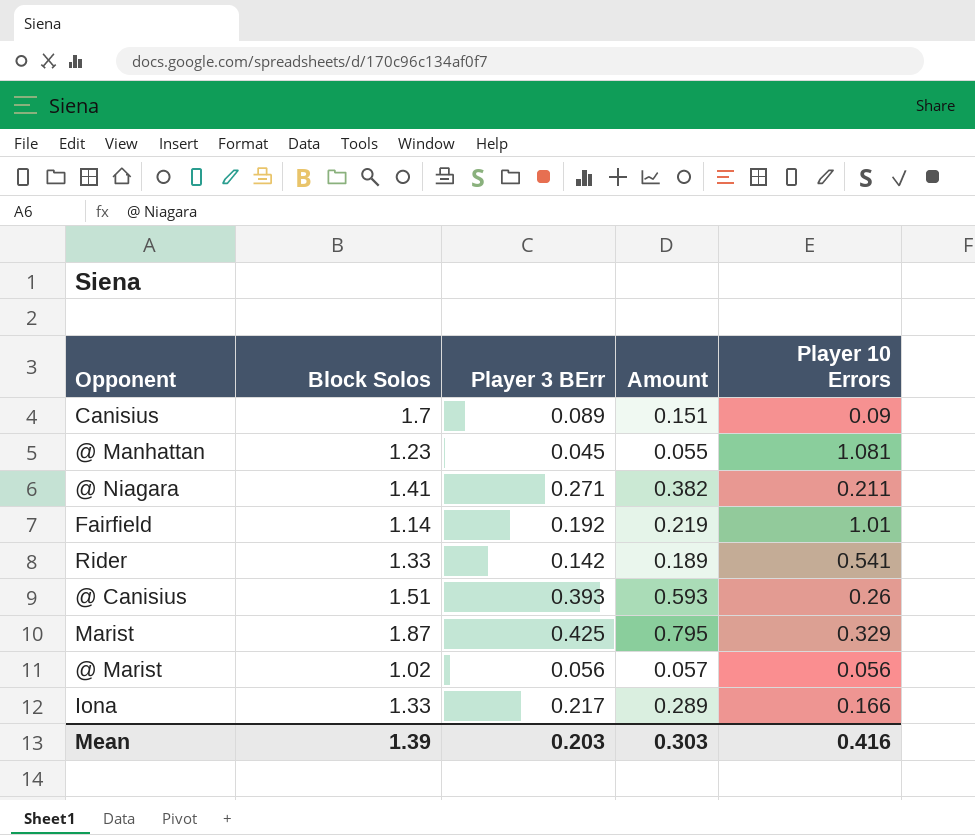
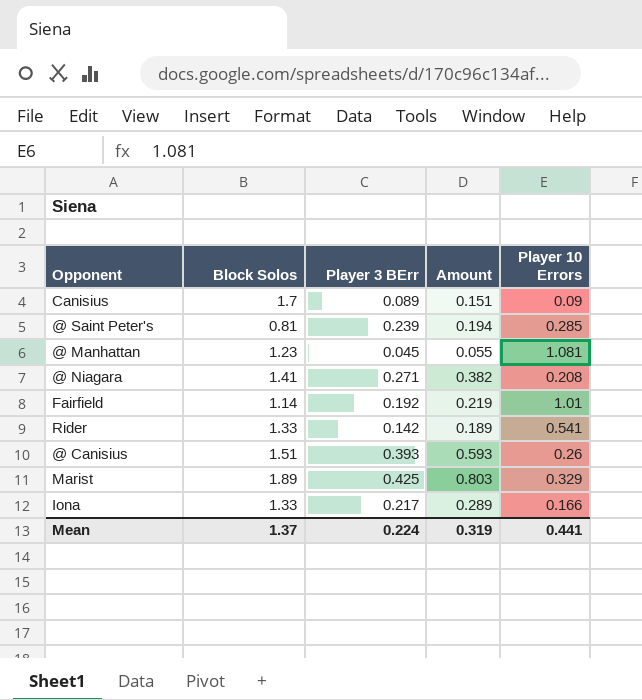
row @ Marist: 1.02 | 0.056 | 0.057 | 0.056 -> none
row @ Saint Peter's: none -> 0.81 | 0.239 | 0.194 | 0.285
@ Niagara | Player 10 Errors: 0.211 -> 0.208
Marist | Block Solos: 1.87 -> 1.89
Marist | Amount: 0.795 -> 0.803
Mean | Block Solos: 1.39 -> 1.37
Mean | Player 3 BErr: 0.203 -> 0.224
Mean | Amount: 0.303 -> 0.319
Mean | Player 10 Errors: 0.416 -> 0.441

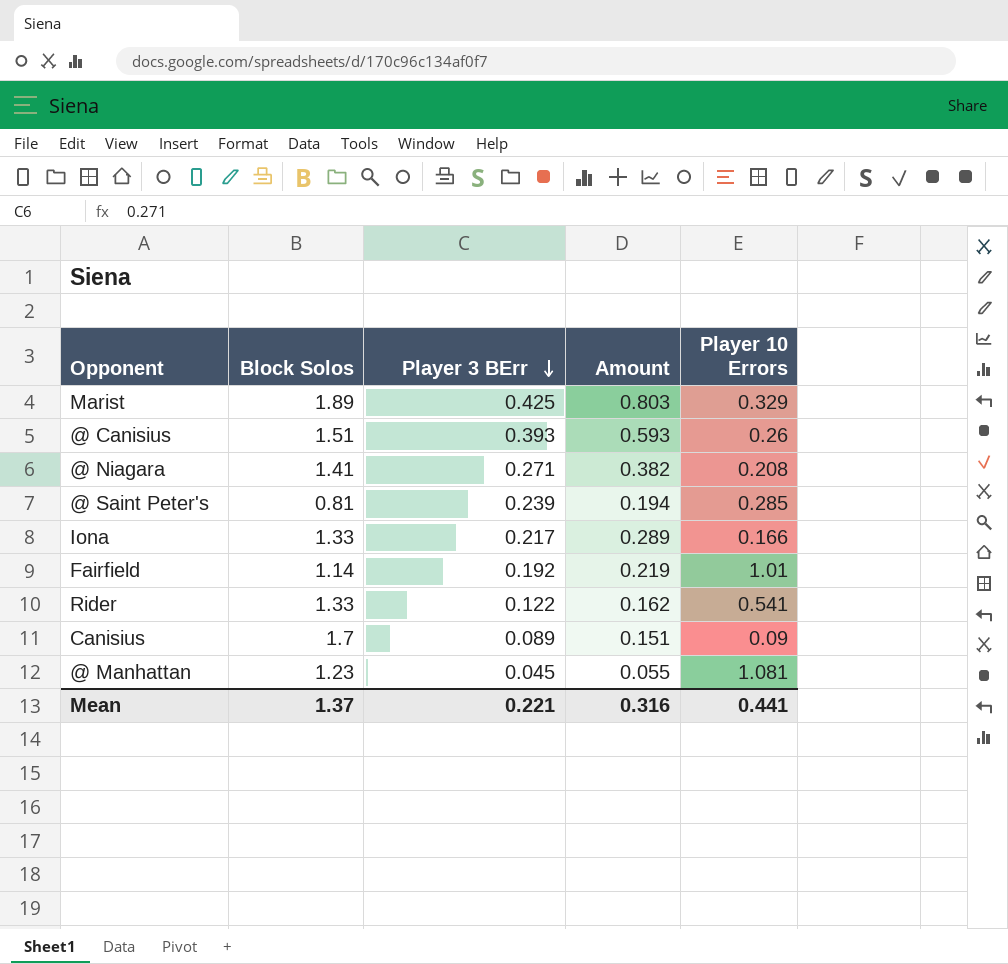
row order: none -> Player 3 BErr descending
Rider | Player 3 BErr: 0.142 -> 0.122
Rider | Amount: 0.189 -> 0.162
Mean | Player 3 BErr: 0.224 -> 0.221
Mean | Amount: 0.319 -> 0.316

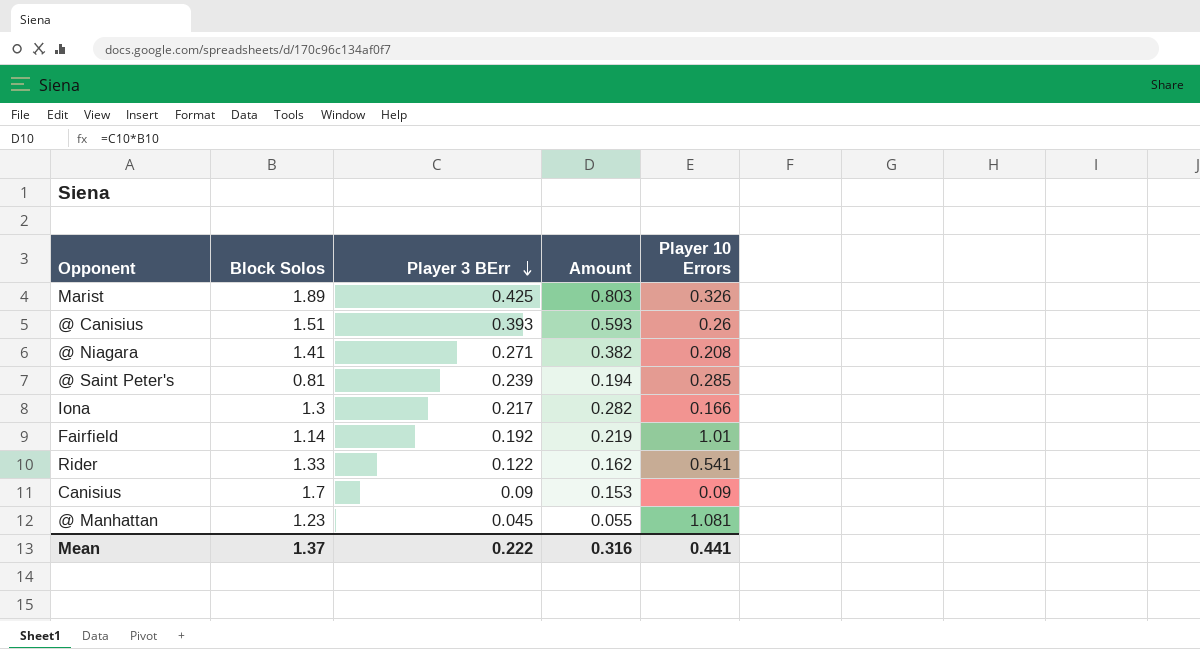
Marist | Player 10 Errors: 0.329 -> 0.326
Iona | Block Solos: 1.33 -> 1.3
Iona | Amount: 0.289 -> 0.282
Canisius | Player 3 BErr: 0.089 -> 0.09
Canisius | Amount: 0.151 -> 0.153
Mean | Player 3 BErr: 0.221 -> 0.222

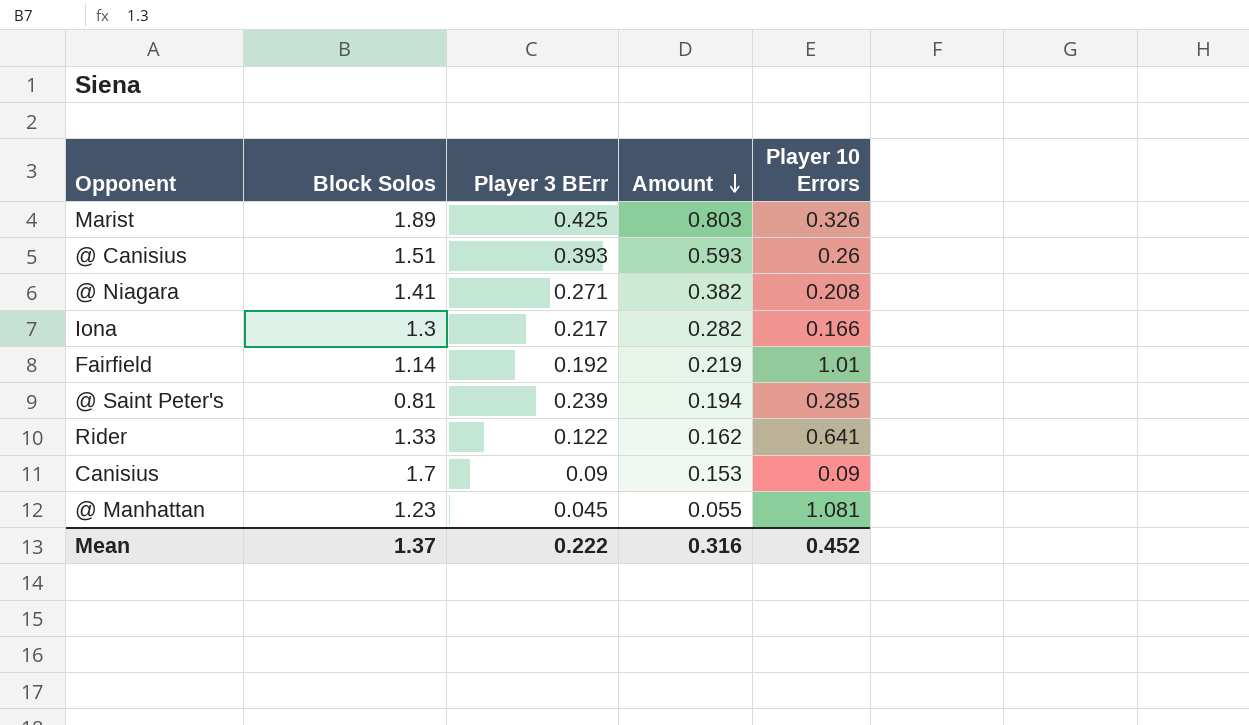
row order: Player 3 BErr descending -> Amount descending
Rider | Player 10 Errors: 0.541 -> 0.641
Mean | Player 10 Errors: 0.441 -> 0.452

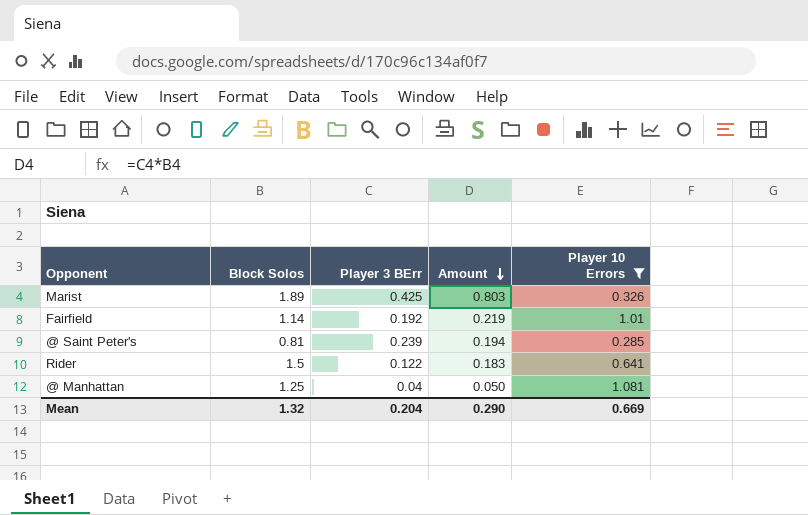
filter: none -> Player 10 Errors >= 0.285
Rider | Block Solos: 1.33 -> 1.5
Rider | Amount: 0.162 -> 0.183
@ Manhattan | Block Solos: 1.23 -> 1.25
@ Manhattan | Player 3 BErr: 0.045 -> 0.04
@ Manhattan | Amount: 0.055 -> 0.050
Mean | Block Solos: 1.37 -> 1.32
Mean | Player 3 BErr: 0.222 -> 0.204
Mean | Amount: 0.316 -> 0.290
Mean | Player 10 Errors: 0.452 -> 0.669

